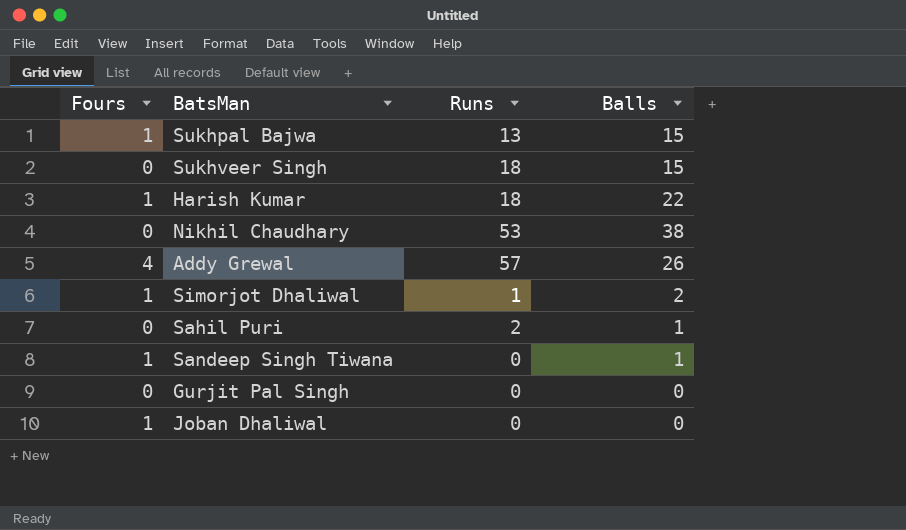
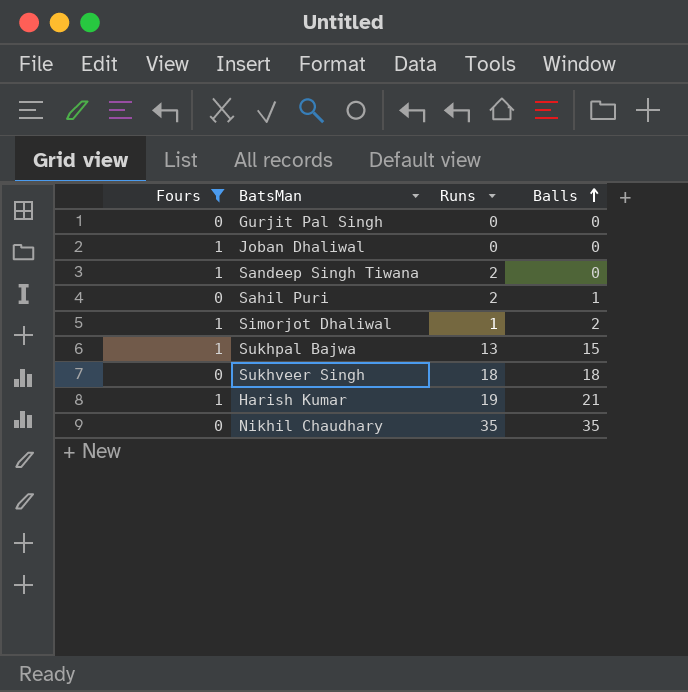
filter: none -> Fours != 4
row order: none -> Balls ascending
Sandeep Singh Tiwana | Runs: 0 -> 2
Sandeep Singh Tiwana | Balls: 1 -> 0
Sukhveer Singh | Balls: 15 -> 18
Harish Kumar | Runs: 18 -> 19
Harish Kumar | Balls: 22 -> 21
Nikhil Chaudhary | Runs: 53 -> 35
Nikhil Chaudhary | Balls: 38 -> 35

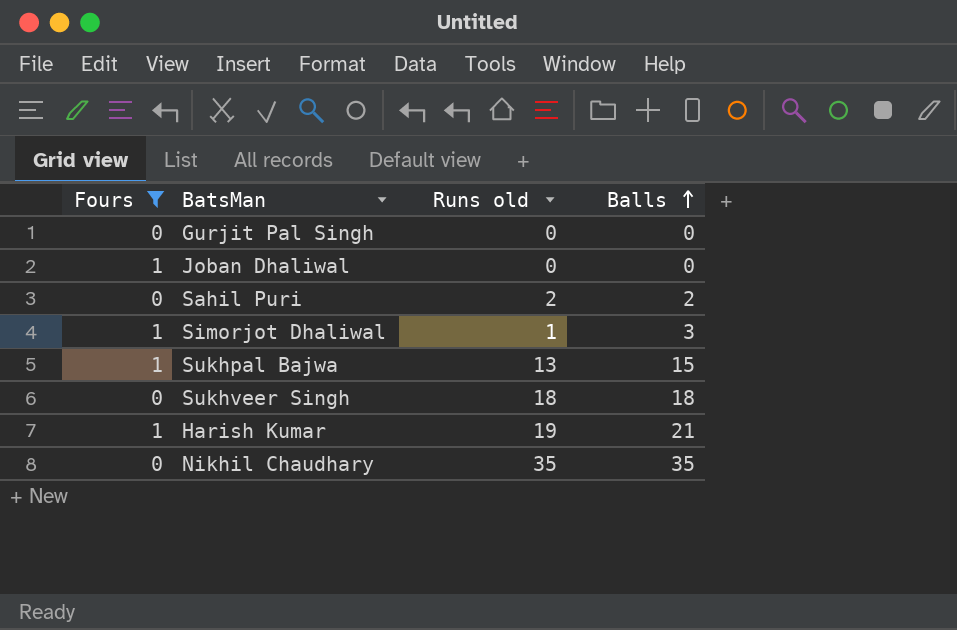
column name: Runs -> Runs old
row Sandeep Singh Tiwana: 1 | 2 | 0 -> none
Sahil Puri | Balls: 1 -> 2
Simorjot Dhaliwal | Balls: 2 -> 3

